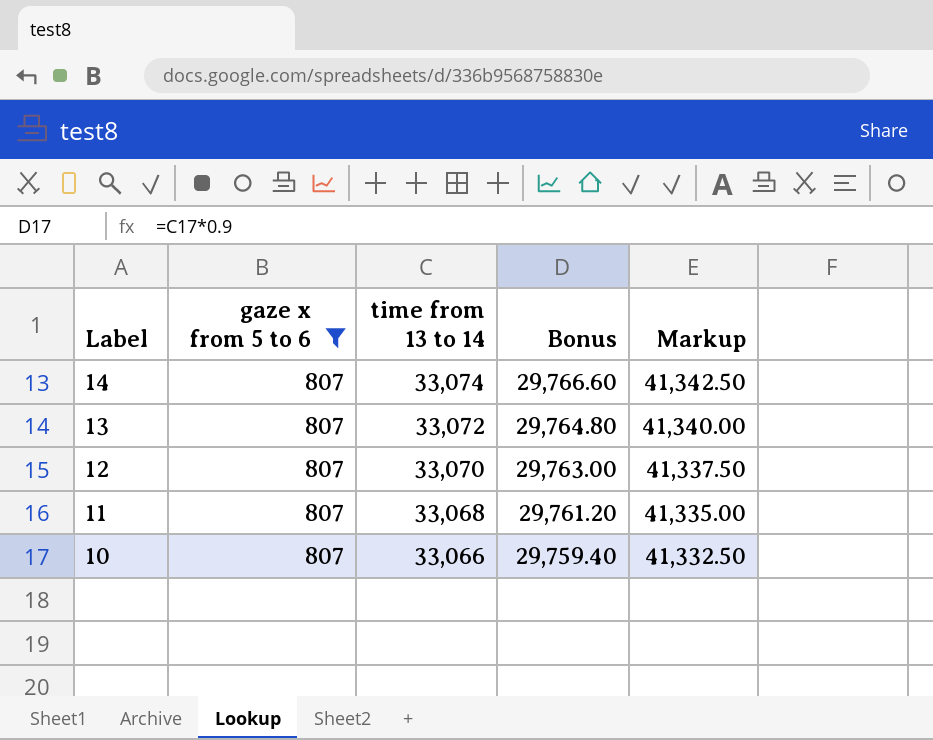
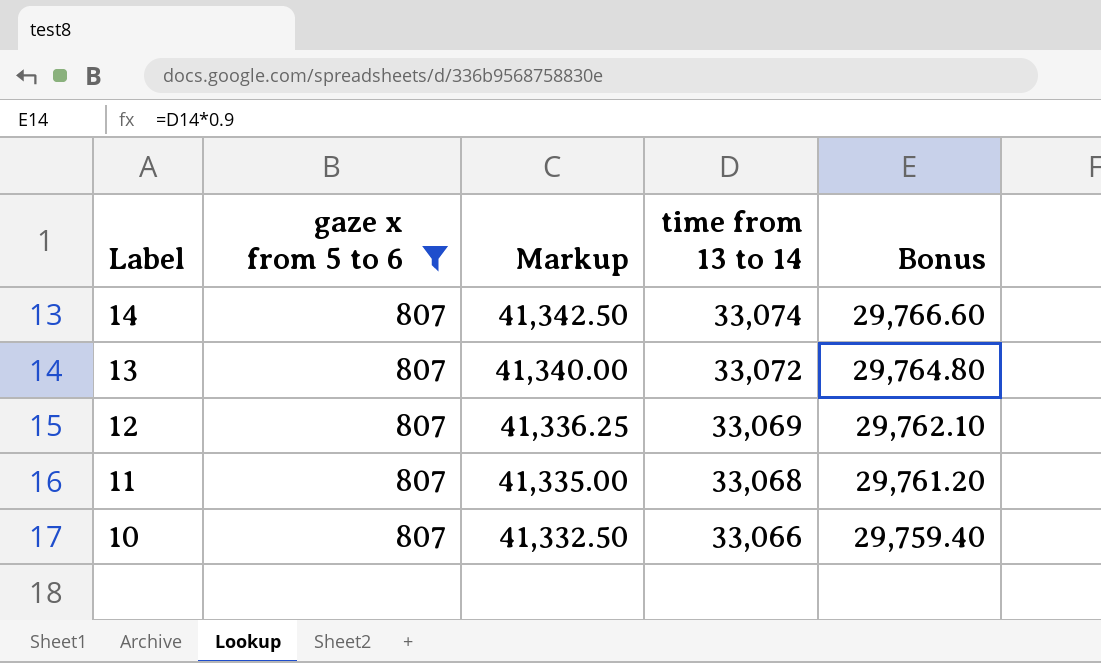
column Markup | position: 5 -> 3
12 | Markup: 41,337.50 -> 41,336.25
12 | time from 13 to 14: 33,070 -> 33,069
12 | Bonus: 29,763.00 -> 29,762.10

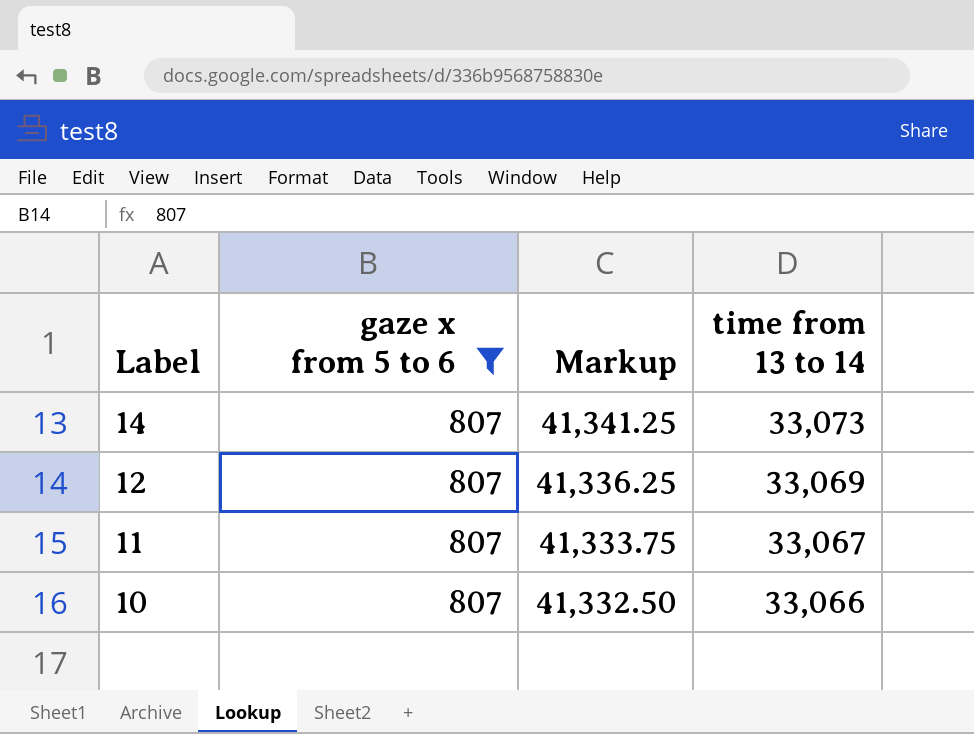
column Bonus | formula: [time from 13 to 14] * 0.9 -> none
row 13: 807 | 41,340.00 | 33,072 | 29,764.80 -> none
14 | Markup: 41,342.50 -> 41,341.25
14 | time from 13 to 14: 33,074 -> 33,073
11 | Markup: 41,335.00 -> 41,333.75
11 | time from 13 to 14: 33,068 -> 33,067

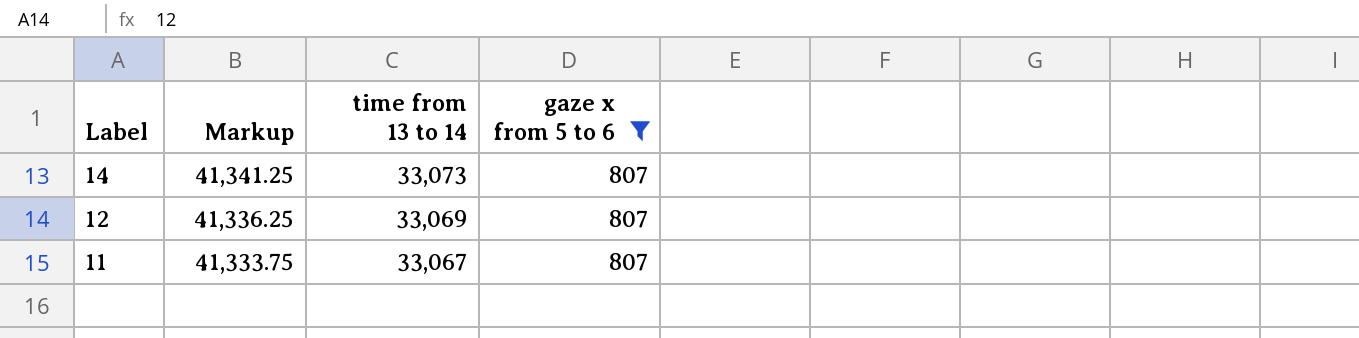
column gaze x from 5 to 6 | position: 2 -> 4
row 10: 807 | 41,332.50 | 33,066 -> none

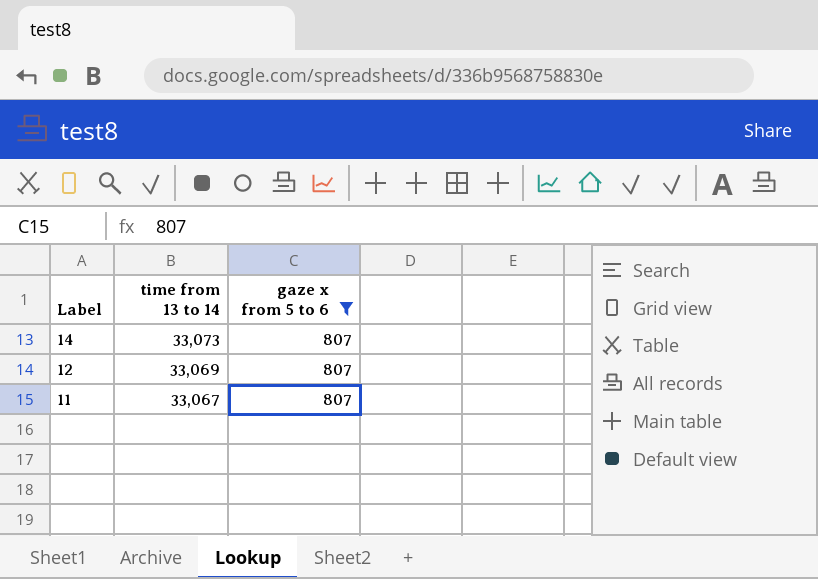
column Markup | formula: [time from 13 to 14] * 1.25 -> none

